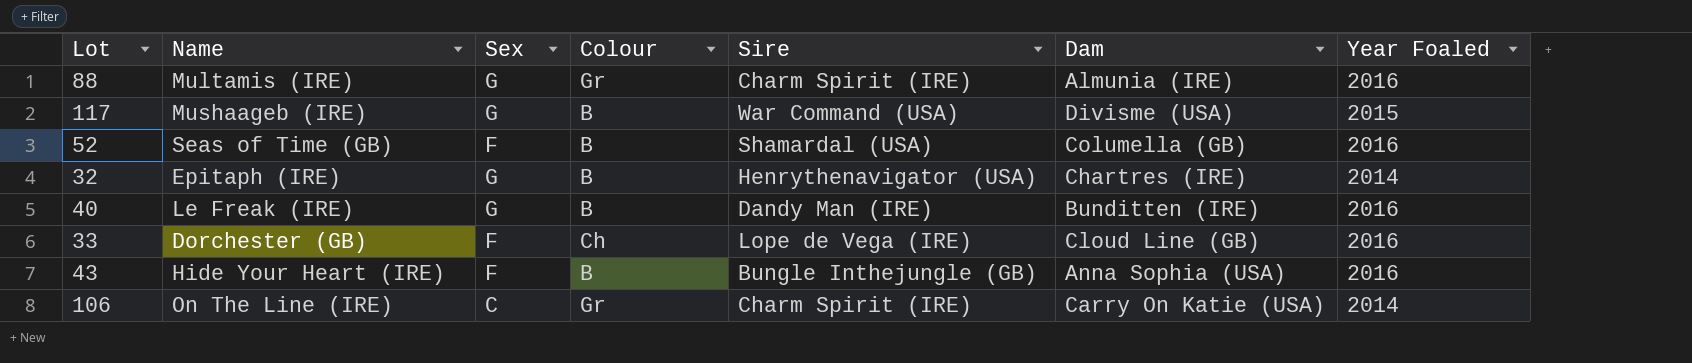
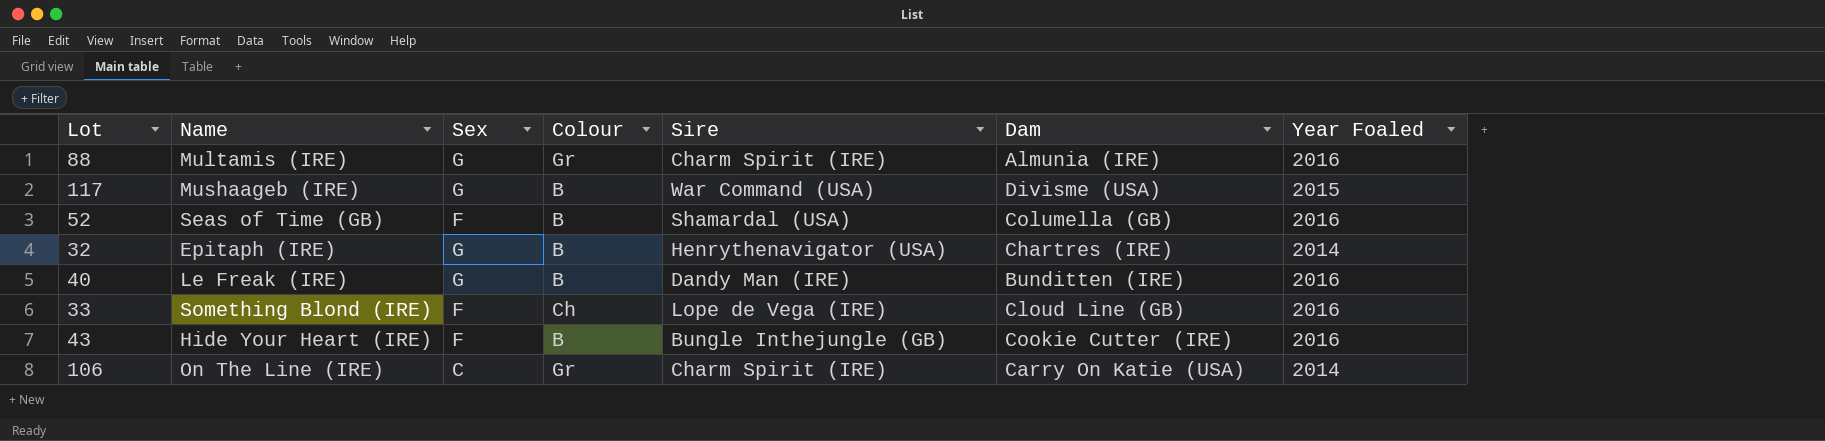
33 | Name: Dorchester (GB) -> Something Blond (IRE)
43 | Dam: Anna Sophia (USA) -> Cookie Cutter (IRE)

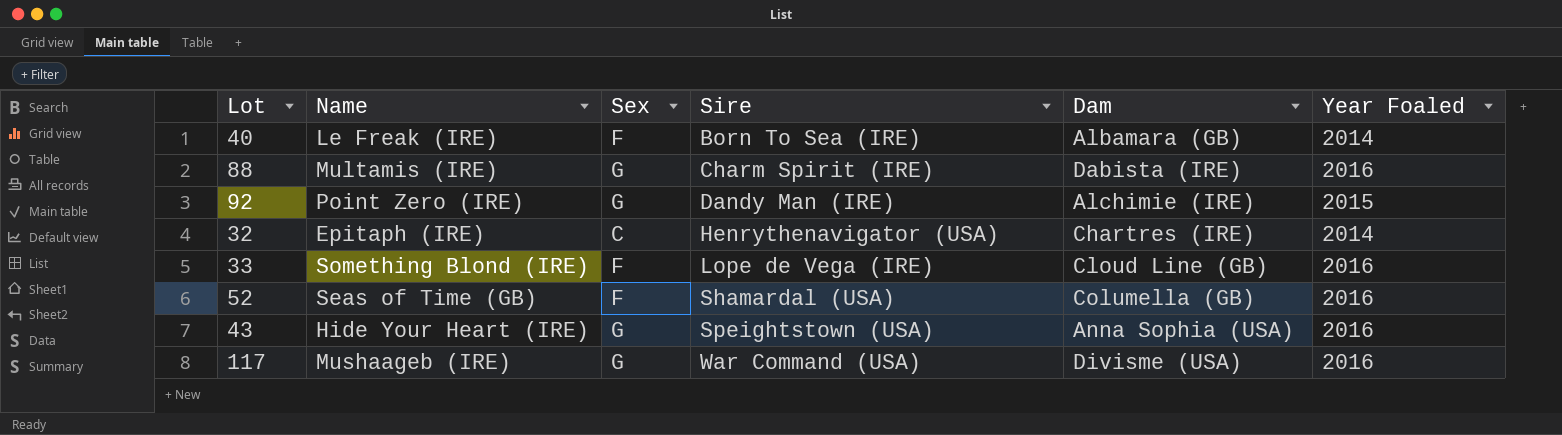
row order: none -> Sire ascending
column Colour | position: 4 -> none
row 106: On The Line (IRE) | C | Gr | Charm Spirit (IRE) | Carry On Katie (USA) | 2014 -> none
40 | Sex: G -> F
40 | Sire: Dandy Man (IRE) -> Born To Sea (IRE)
40 | Dam: Bunditten (IRE) -> Albamara (GB)
40 | Year Foaled: 2016 -> 2014
88 | Dam: Almunia (IRE) -> Dabista (IRE)
row 92: none -> Point Zero (IRE) | G | Dandy Man (IRE) | Alchimie (IRE) | 2015
32 | Sex: G -> C
43 | Sex: F -> G
43 | Sire: Bungle Inthejungle (GB) -> Speightstown (USA)
43 | Dam: Cookie Cutter (IRE) -> Anna Sophia (USA)
117 | Year Foaled: 2015 -> 2016

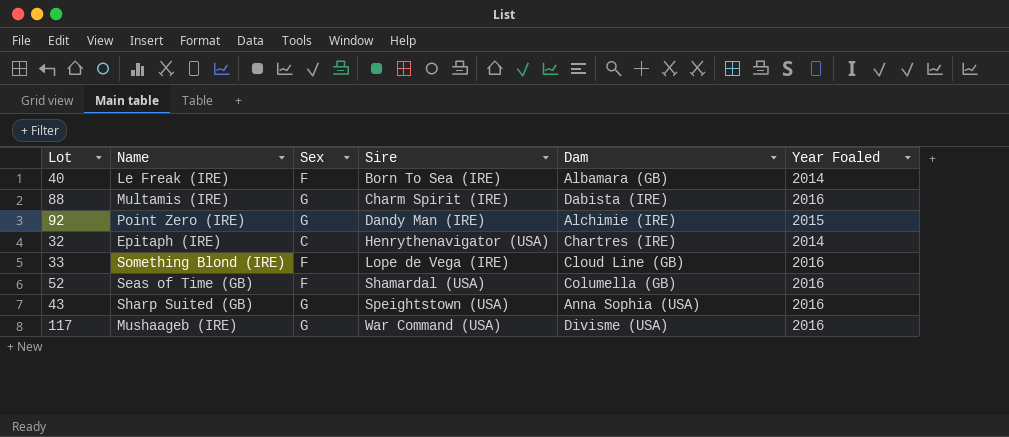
43 | Name: Hide Your Heart (IRE) -> Sharp Suited (GB)

